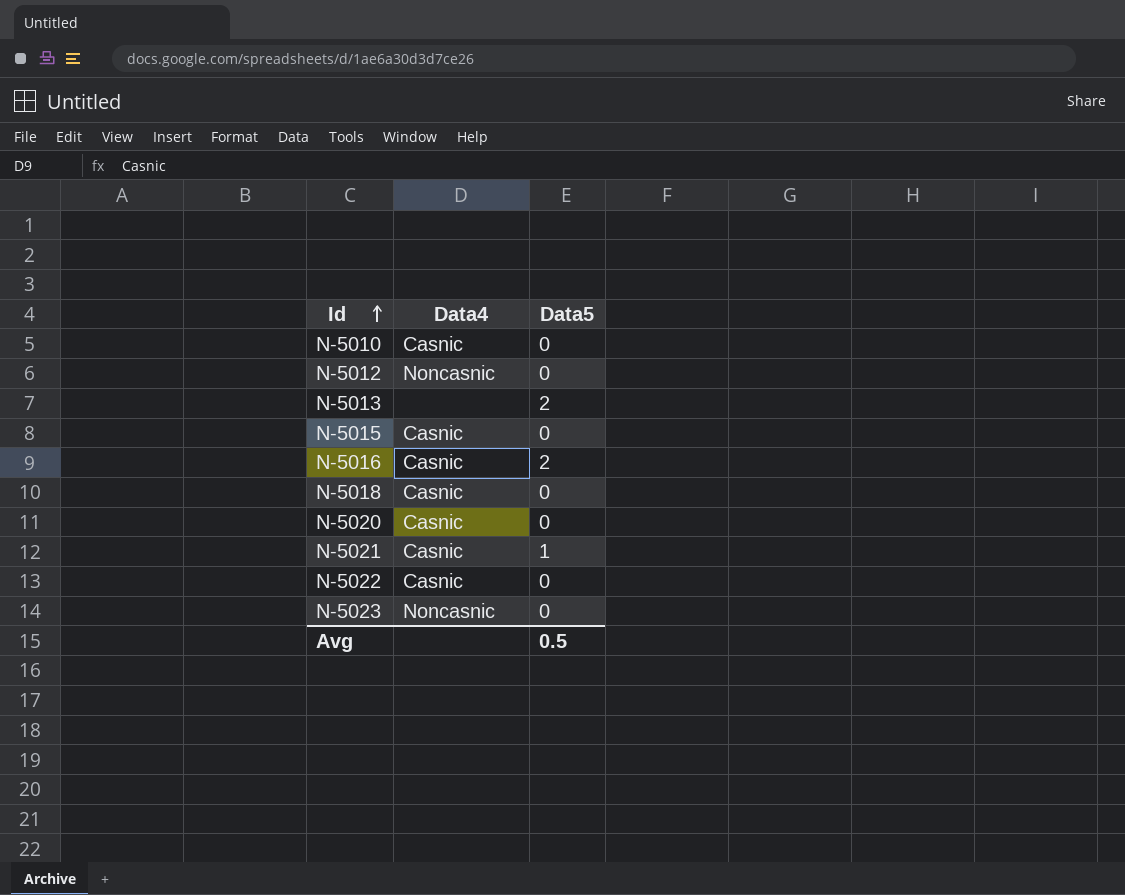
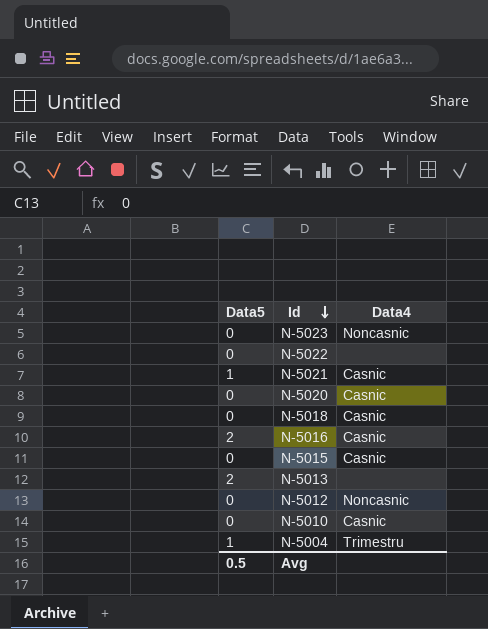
row order: Id ascending -> Id descending
column Data5 | position: 3 -> 1
N-5022 | Data4: Casnic -> none
row N-5004: none -> 1 | Trimestru

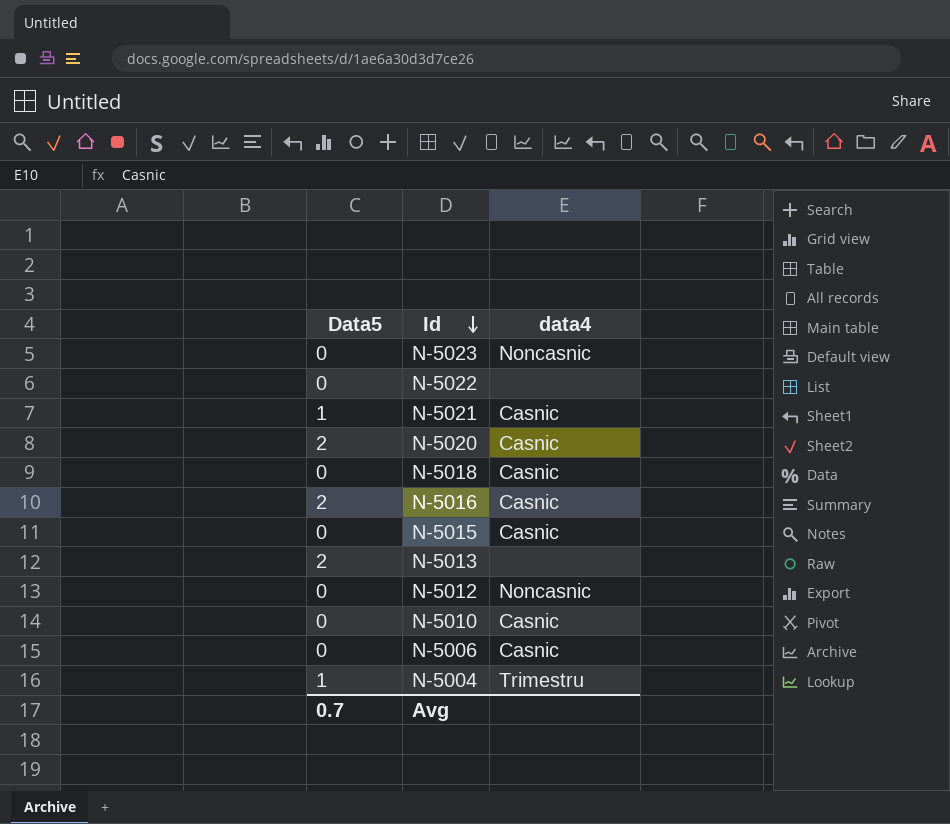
column name: Data4 -> data4
N-5020 | Data5: 0 -> 2
row N-5006: none -> 0 | Casnic
Avg | Data5: 0.5 -> 0.7

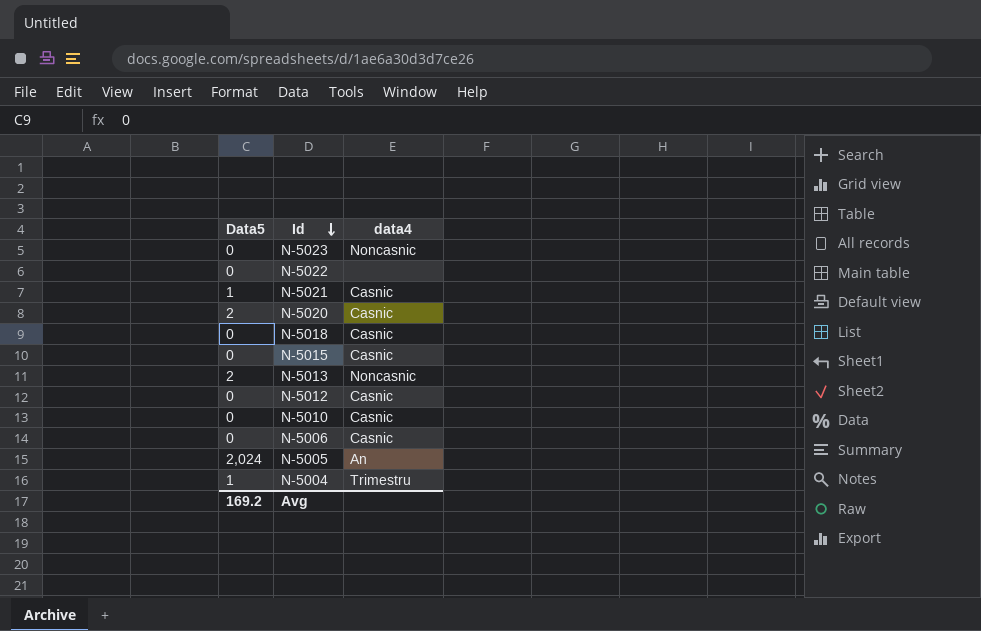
row N-5016: 2 | Casnic -> none
N-5013 | data4: none -> Noncasnic
N-5012 | data4: Noncasnic -> Casnic
row N-5005: none -> 2,024 | An
Avg | Data5: 0.7 -> 169.2

